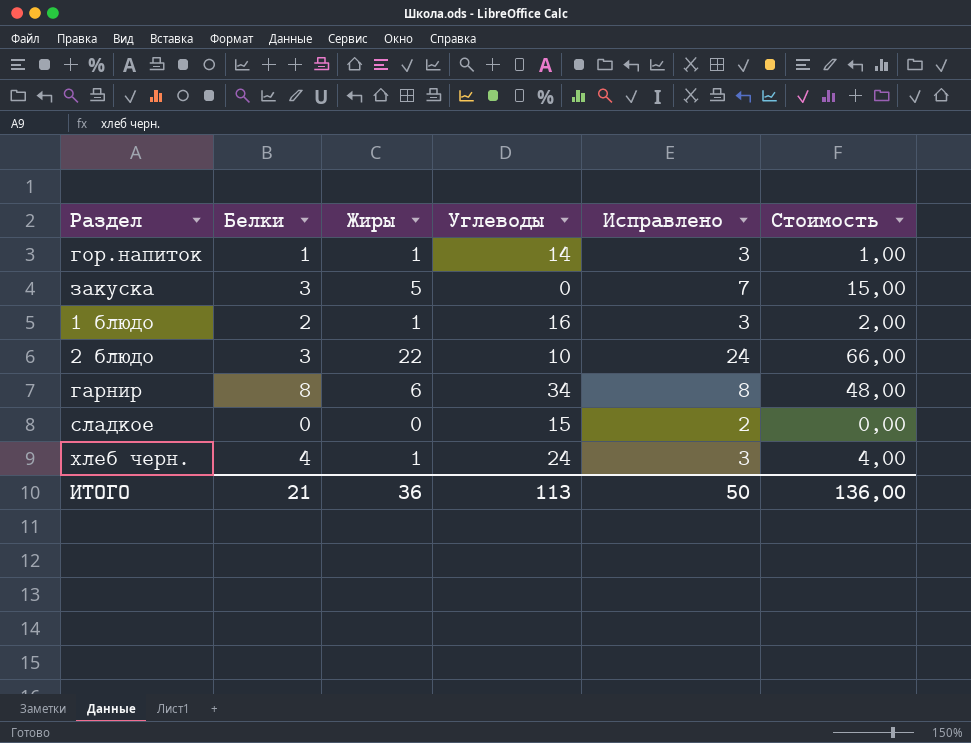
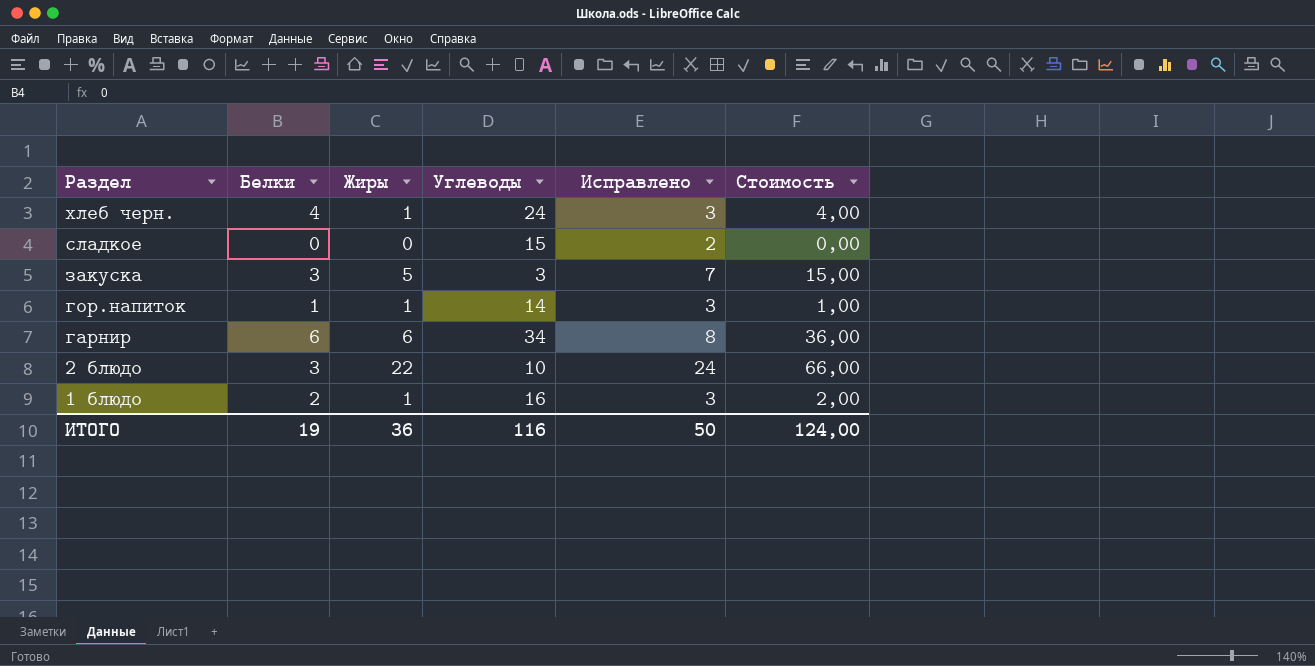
row order: none -> Раздел descending
закуска | Углеводы: 0 -> 3
гарнир | Белки: 8 -> 6
гарнир | Стоимость: 48,00 -> 36,00
ИТОГО | Белки: 21 -> 19
ИТОГО | Углеводы: 113 -> 116
ИТОГО | Стоимость: 136,00 -> 124,00

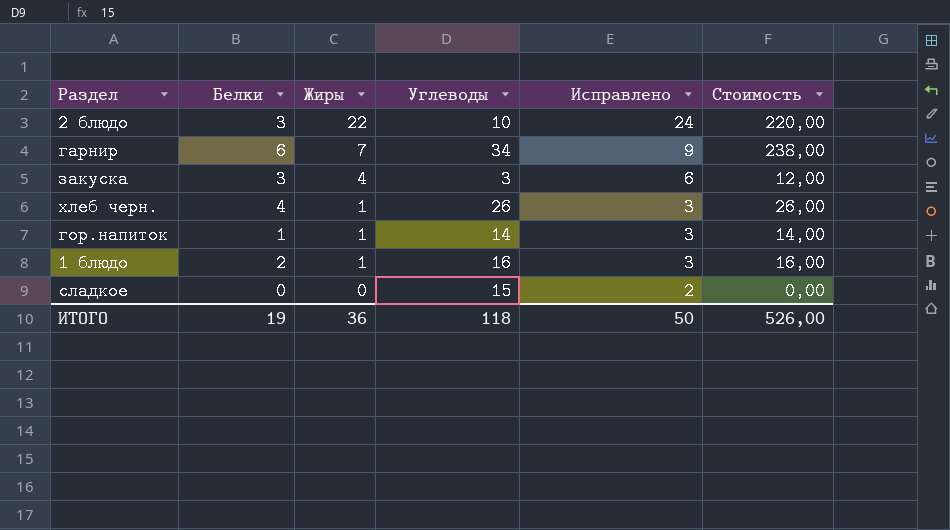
row order: Раздел descending -> Жиры descending
column Стоимость | formula: [Белки] * [Жиры] -> [Жиры] * [Углеводы]
гарнир | Жиры: 6 -> 7
гарнир | Исправлено: 8 -> 9
закуска | Жиры: 5 -> 4
закуска | Исправлено: 7 -> 6
хлеб черн. | Углеводы: 24 -> 26
ИТОГО | Углеводы: 116 -> 118
ИТОГО | Стоимость: 124,00 -> 526,00

